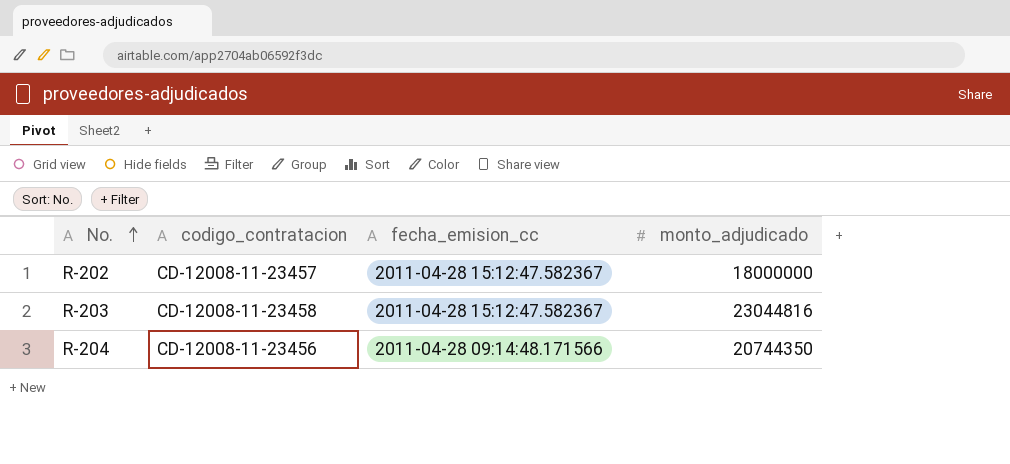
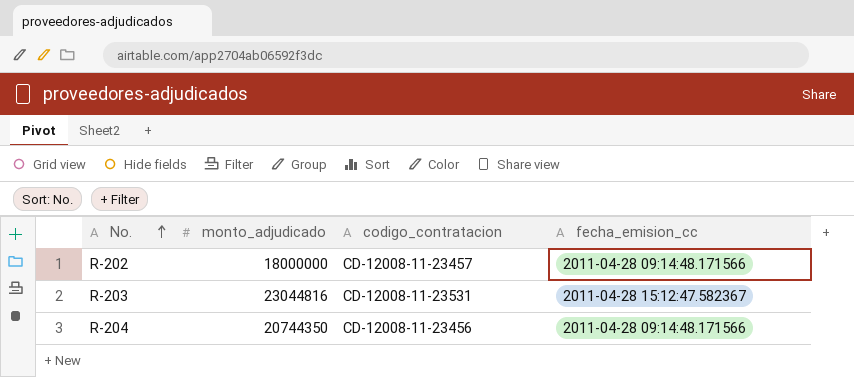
column monto_adjudicado | position: 4 -> 2
R-202 | fecha_emision_cc: 2011-04-28 15:12:47.582367 -> 2011-04-28 09:14:48.171566
R-203 | codigo_contratacion: CD-12008-11-23458 -> CD-12008-11-23531

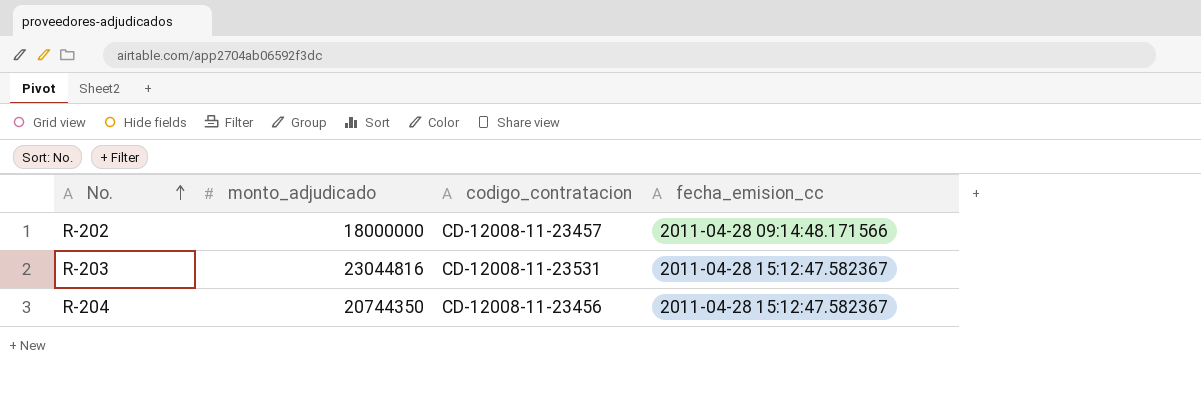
R-204 | fecha_emision_cc: 2011-04-28 09:14:48.171566 -> 2011-04-28 15:12:47.582367

